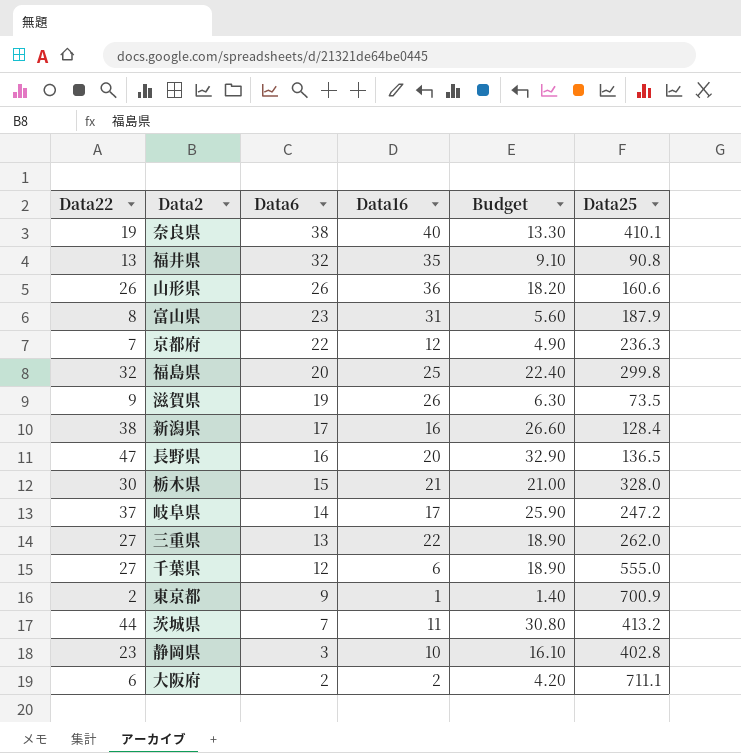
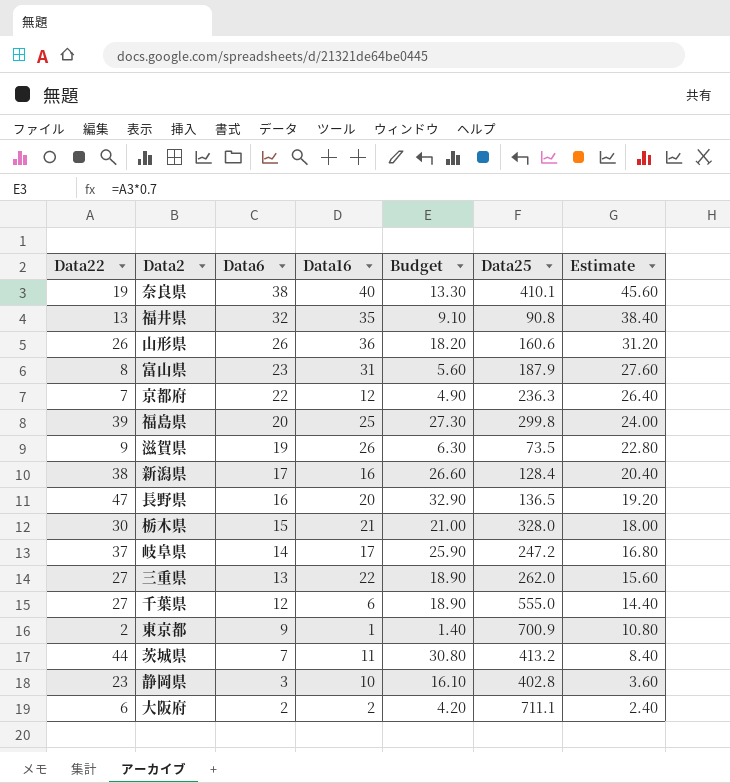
column Estimate | formula: none -> [Data6] * 1.2
福島県 | Data22: 32 -> 39
福島県 | Budget: 22.40 -> 27.30

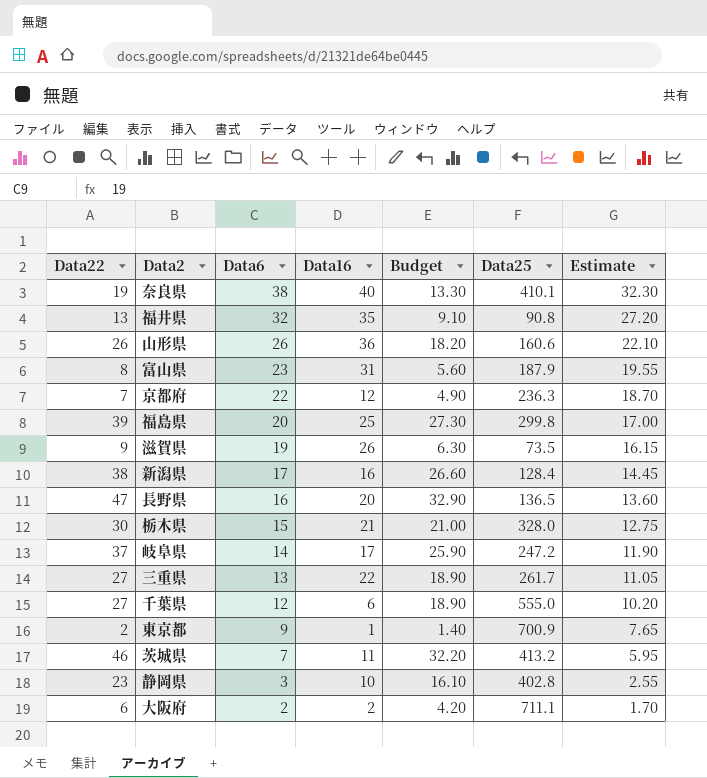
column Estimate | formula: [Data6] * 1.2 -> [Data6] * 0.85
三重県 | Data25: 262.0 -> 261.7
茨城県 | Data22: 44 -> 46
茨城県 | Budget: 30.80 -> 32.20

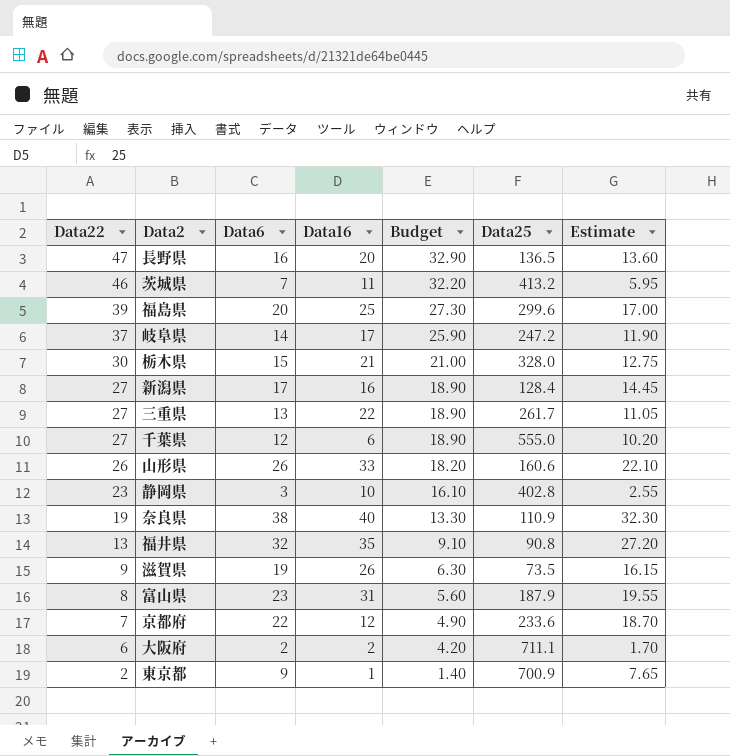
row order: Data6 descending -> Data22 descending
福島県 | Data25: 299.8 -> 299.6
新潟県 | Data22: 38 -> 27
新潟県 | Budget: 26.60 -> 18.90
山形県 | Data16: 36 -> 33
奈良県 | Data25: 410.1 -> 110.9
京都府 | Data25: 236.3 -> 233.6

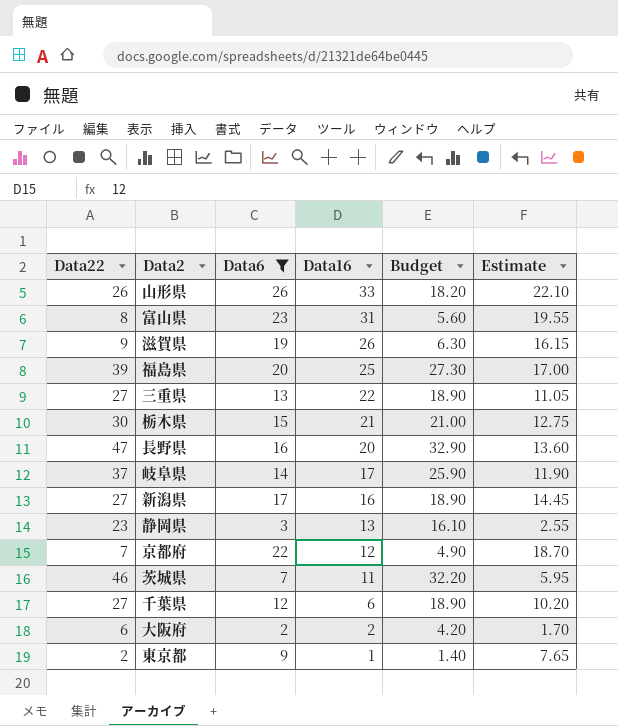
filter: none -> Data6 <= 26
row order: Data22 descending -> Data16 descending
column Data25 | position: 6 -> none
静岡県 | Data16: 10 -> 13

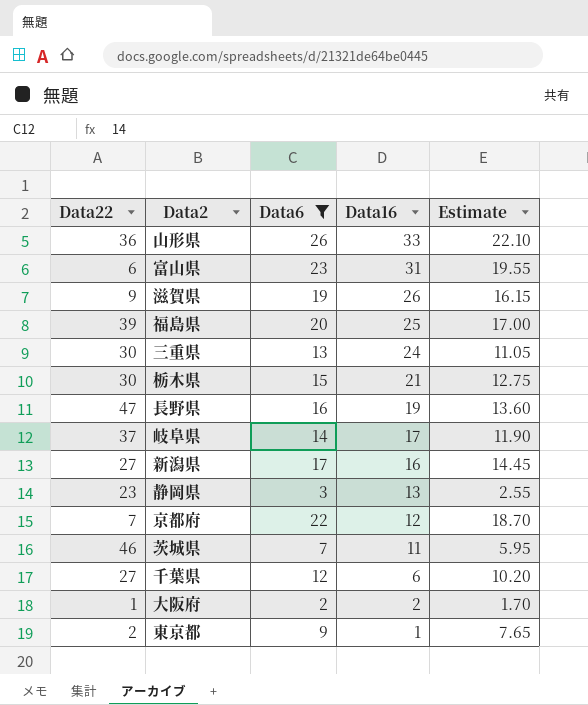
column Budget | formula: [Data22] * 0.7 -> none
山形県 | Data22: 26 -> 36
富山県 | Data22: 8 -> 6
三重県 | Data22: 27 -> 30
三重県 | Data16: 22 -> 24
長野県 | Data16: 20 -> 19
大阪府 | Data22: 6 -> 1

